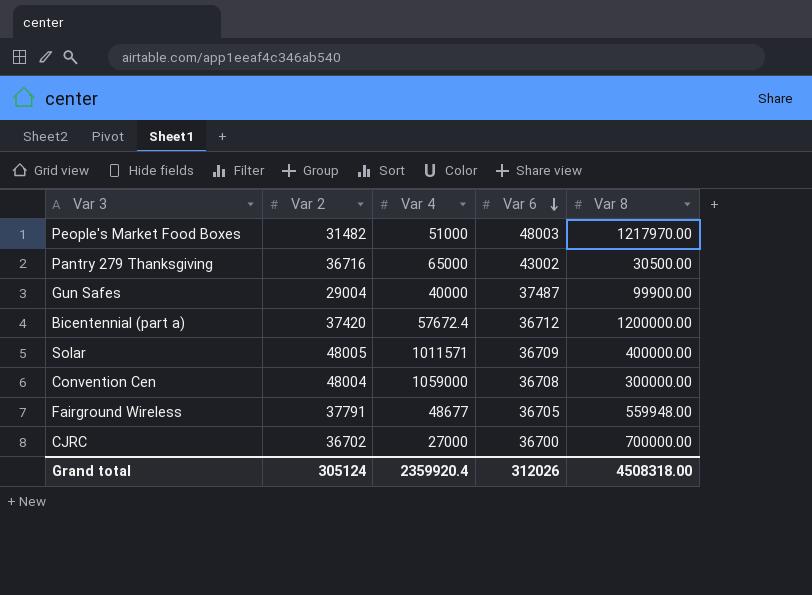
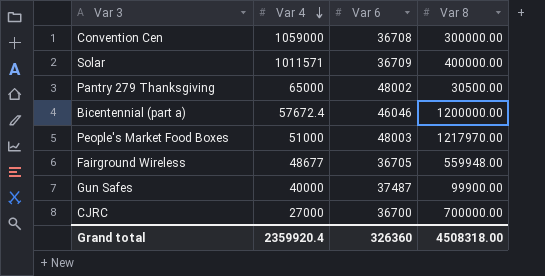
row order: Var 6 descending -> Var 4 descending
column Var 2 | position: 2 -> none
Pantry 279 Thanksgiving | Var 6: 43002 -> 48002
Bicentennial (part a) | Var 6: 36712 -> 46046
Grand total | Var 6: 312026 -> 326360

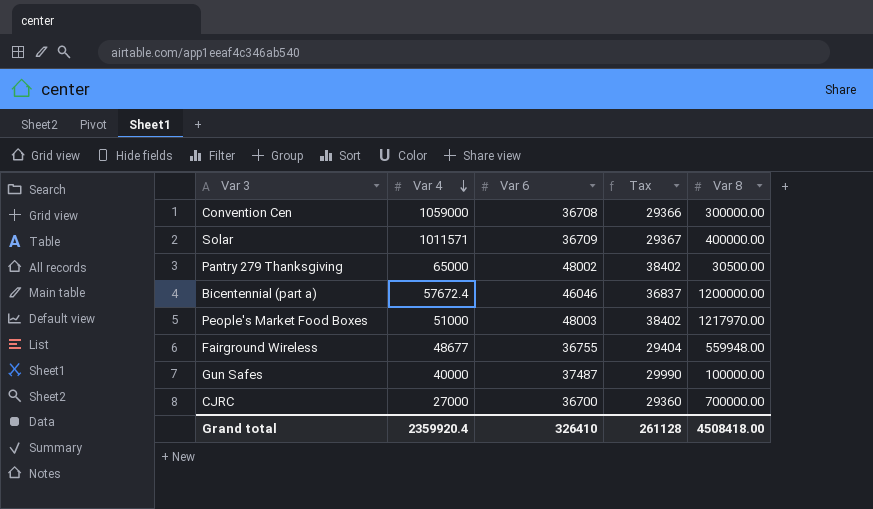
column Tax | formula: none -> [Var 6] * 0.8
Fairground Wireless | Var 6: 36705 -> 36755
Gun Safes | Var 8: 99900.00 -> 100000.00
Grand total | Var 6: 326360 -> 326410
Grand total | Var 8: 4508318.00 -> 4508418.00

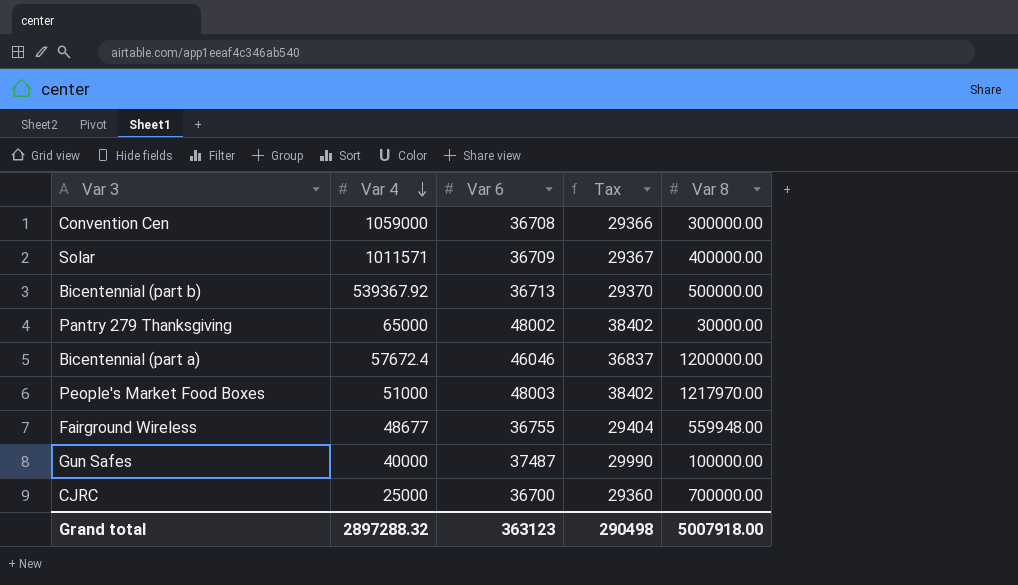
row Bicentennial (part b): none -> 539367.92 | 36713 | 29370 | 500000.00
Pantry 279 Thanksgiving | Var 8: 30500.00 -> 30000.00
CJRC | Var 4: 27000 -> 25000
Grand total | Var 4: 2359920.4 -> 2897288.32
Grand total | Var 6: 326410 -> 363123
Grand total | Tax: 261128 -> 290498
Grand total | Var 8: 4508418.00 -> 5007918.00

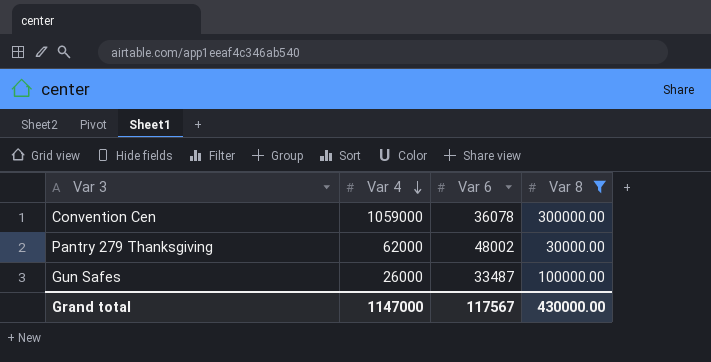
filter: none -> Var 8 <= 300000.00
column Tax | formula: [Var 6] * 0.8 -> none
Convention Cen | Var 6: 36708 -> 36078
Pantry 279 Thanksgiving | Var 4: 65000 -> 62000
Gun Safes | Var 4: 40000 -> 26000
Gun Safes | Var 6: 37487 -> 33487
Grand total | Var 4: 2897288.32 -> 1147000
Grand total | Var 6: 363123 -> 117567
Grand total | Var 8: 5007918.00 -> 430000.00

